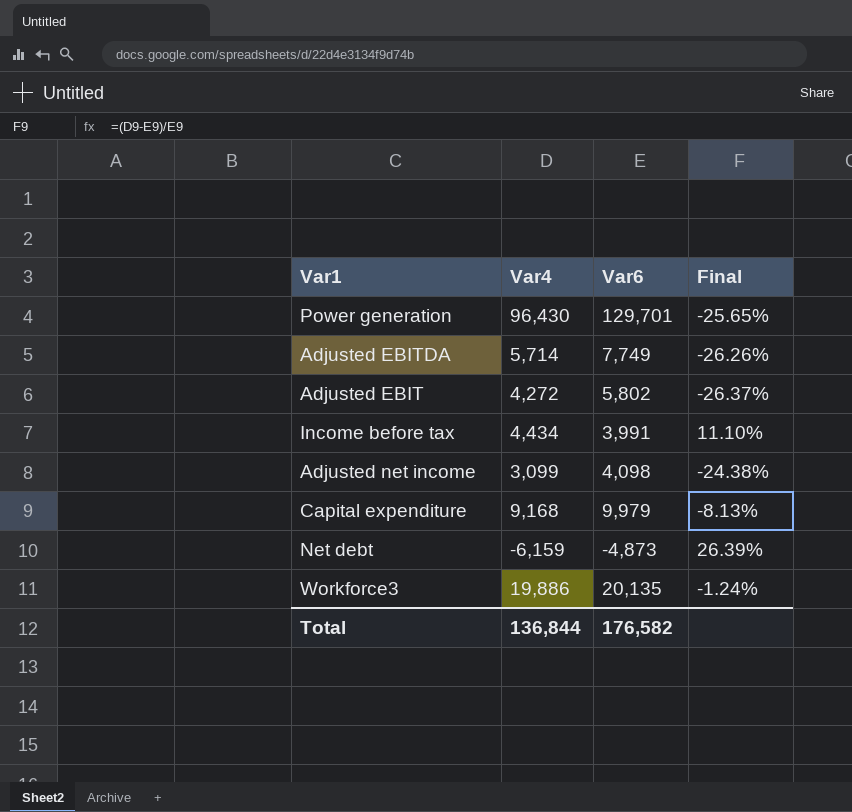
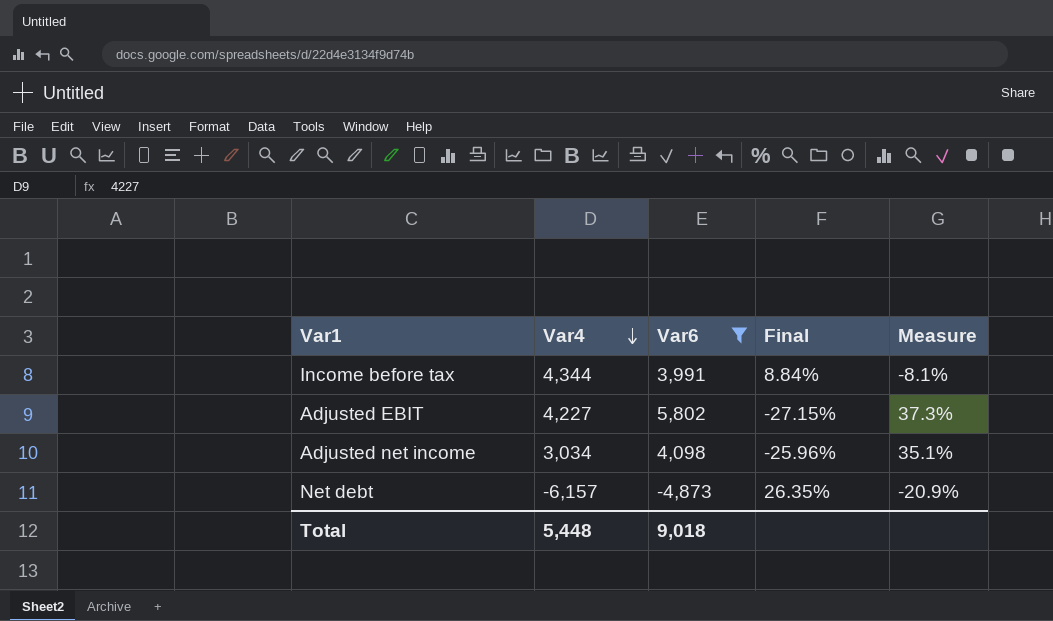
filter: none -> Var6 <= 5,802
row order: none -> Var4 descending
column Measure | formula: none -> ([Var6] - [Var4]) / [Var4]
Income before tax | Var4: 4,434 -> 4,344
Income before tax | Final: 11.10% -> 8.84%
Adjusted EBIT | Var4: 4,272 -> 4,227
Adjusted EBIT | Final: -26.37% -> -27.15%
Adjusted net income | Var4: 3,099 -> 3,034
Adjusted net income | Final: -24.38% -> -25.96%
Net debt | Var4: -6,159 -> -6,157
Net debt | Final: 26.39% -> 26.35%
Total | Var4: 136,844 -> 5,448
Total | Var6: 176,582 -> 9,018

